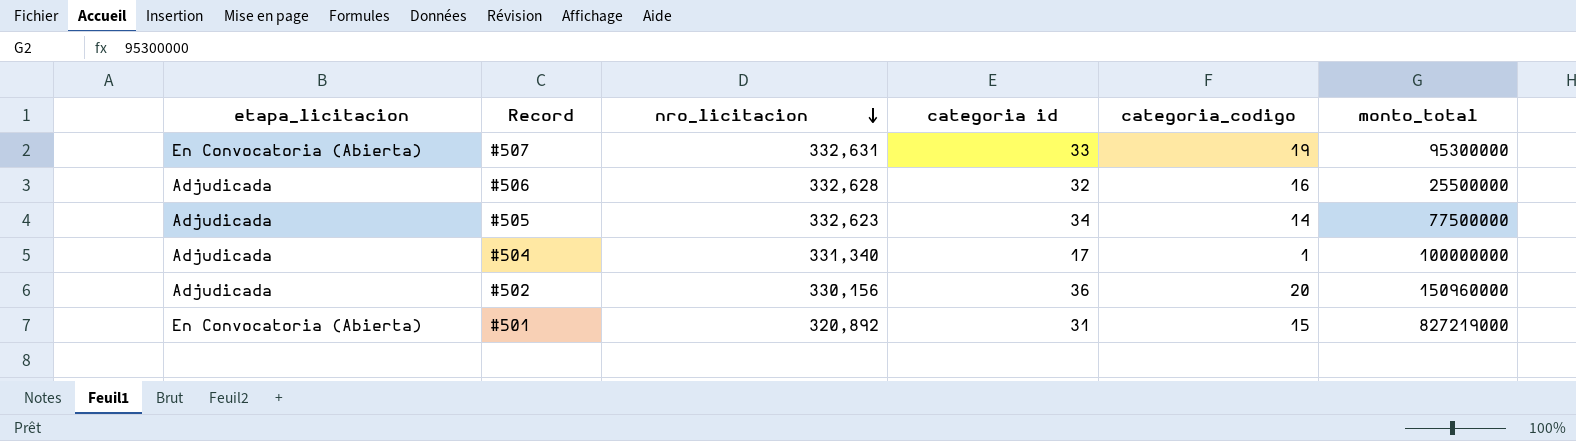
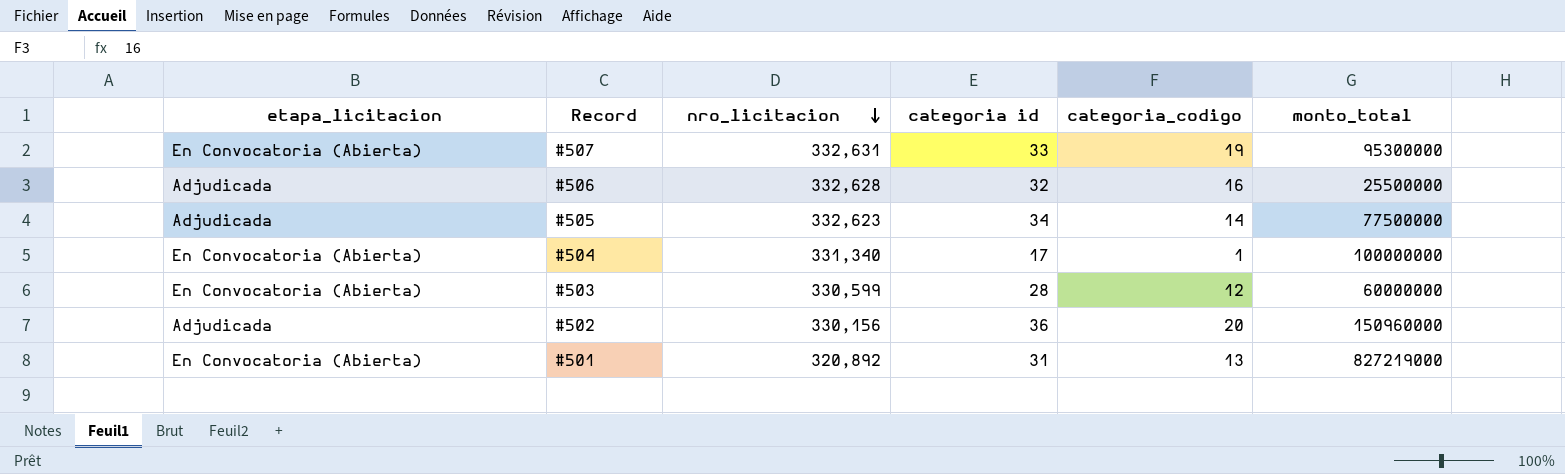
#504 | etapa_licitacion: Adjudicada -> En Convocatoria (Abierta)
row #503: none -> En Convocatoria (Abierta) | 330,599 | 28 | 12 | 60000000
#501 | categoria_codigo: 15 -> 13

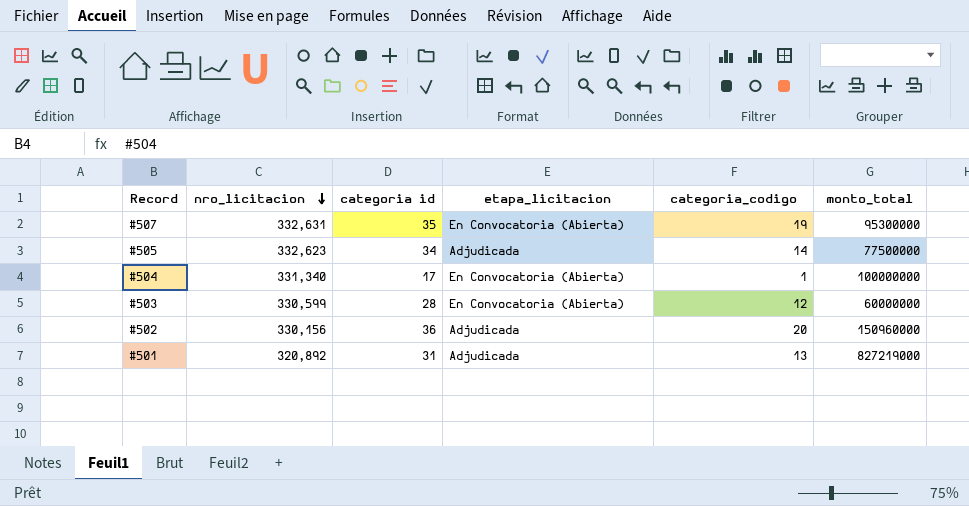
column etapa_licitacion | position: 1 -> 4
row #506: Adjudicada | 332,628 | 32 | 16 | 25500000 -> none
#507 | categoria id: 33 -> 35
#501 | etapa_licitacion: En Convocatoria (Abierta) -> Adjudicada

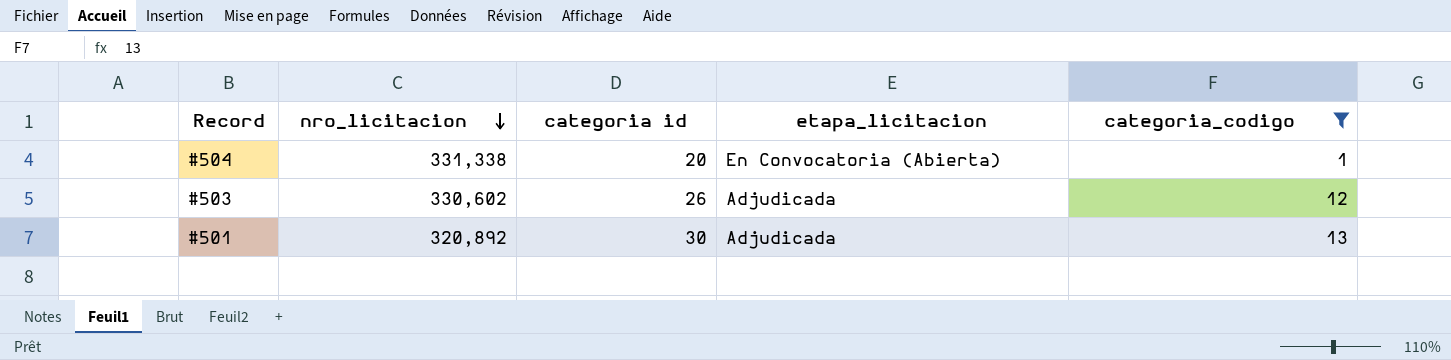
filter: none -> categoria_codigo <= 13
column monto_total | position: 6 -> none
#504 | nro_licitacion: 331,340 -> 331,338
#504 | categoria id: 17 -> 20
#503 | nro_licitacion: 330,599 -> 330,602
#503 | categoria id: 28 -> 26
#503 | etapa_licitacion: En Convocatoria (Abierta) -> Adjudicada
#501 | categoria id: 31 -> 30

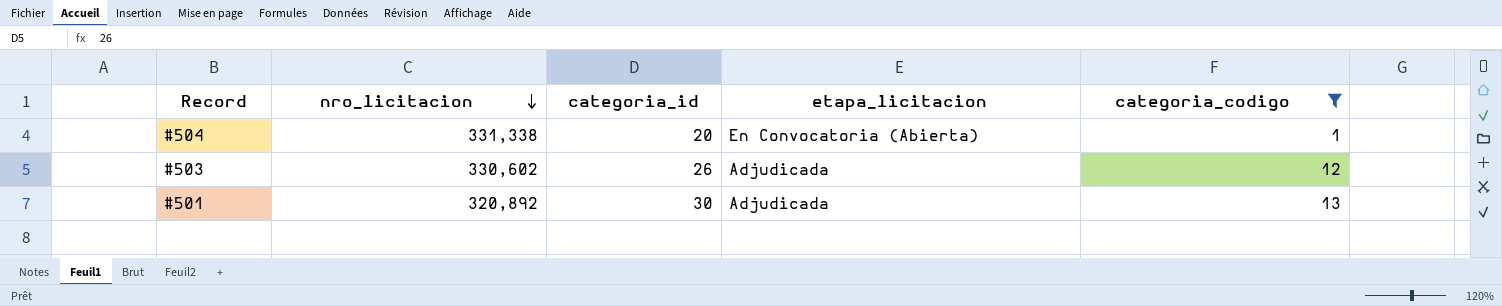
column name: categoria id -> categoria_id

